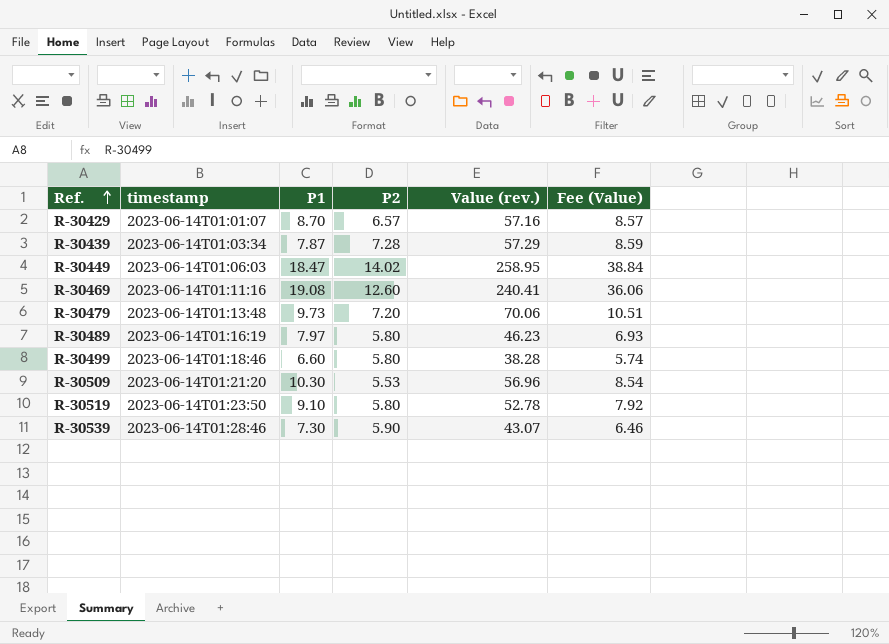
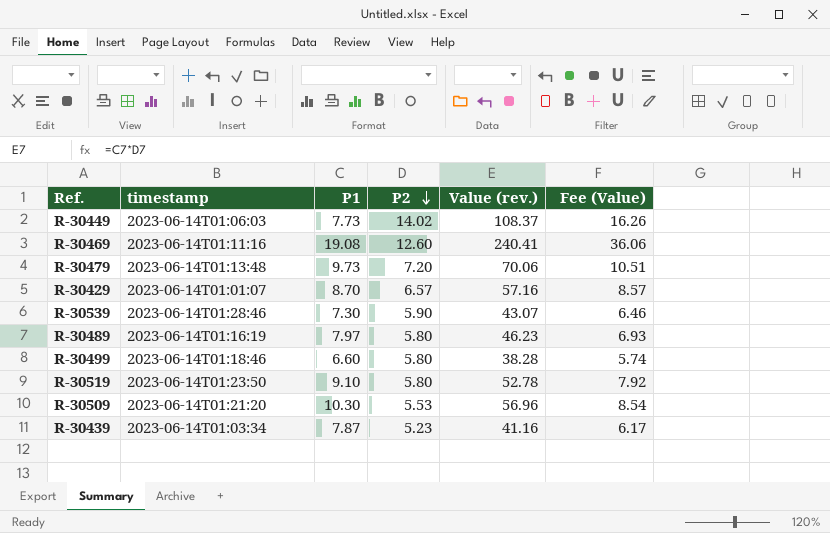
row order: Ref. ascending -> P2 descending
R-30449 | P1: 18.47 -> 7.73
R-30449 | Value (rev.): 258.95 -> 108.37
R-30449 | Fee (Value): 38.84 -> 16.26
R-30439 | P2: 7.28 -> 5.23
R-30439 | Value (rev.): 57.29 -> 41.16
R-30439 | Fee (Value): 8.59 -> 6.17

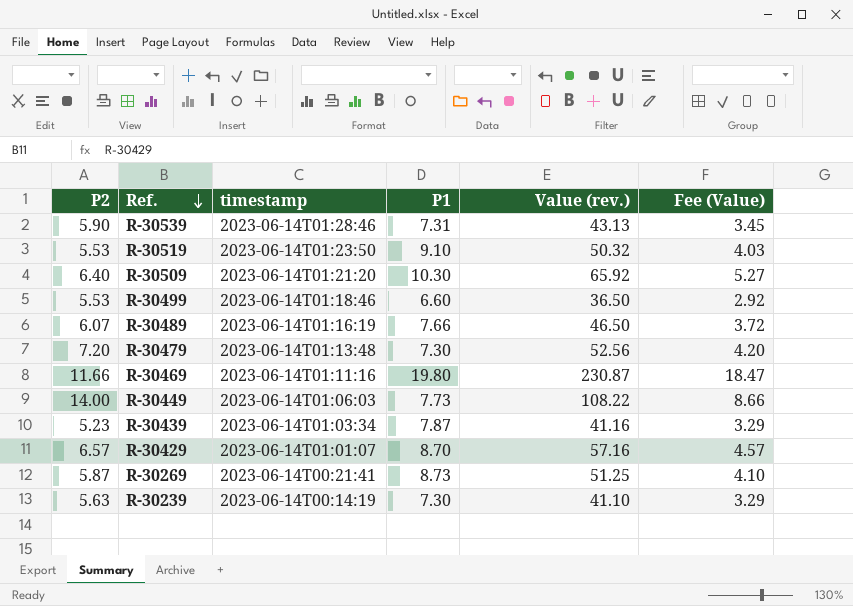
row order: P2 descending -> Ref. descending
column P2 | position: 4 -> 1
column Fee (Value) | formula: [Value (rev.)] * 0.15 -> [Value (rev.)] * 0.08
R-30539 | P1: 7.30 -> 7.31
R-30539 | Value (rev.): 43.07 -> 43.13
R-30519 | P2: 5.80 -> 5.53
R-30519 | Value (rev.): 52.78 -> 50.32
R-30509 | P2: 5.53 -> 6.40
R-30509 | Value (rev.): 56.96 -> 65.92
R-30499 | P2: 5.80 -> 5.53
R-30499 | Value (rev.): 38.28 -> 36.50
R-30489 | P2: 5.80 -> 6.07
R-30489 | P1: 7.97 -> 7.66
R-30489 | Value (rev.): 46.23 -> 46.50
R-30479 | P1: 9.73 -> 7.30
R-30479 | Value (rev.): 70.06 -> 52.56
R-30469 | P2: 12.60 -> 11.66
R-30469 | P1: 19.08 -> 19.80
R-30469 | Value (rev.): 240.41 -> 230.87
R-30449 | P2: 14.02 -> 14.00
R-30449 | Value (rev.): 108.37 -> 108.22
row R-30269: none -> 5.87 | 2023-06-14T00:21:41 | 8.73 | 51.25 | 4.10
row R-30239: none -> 5.63 | 2023-06-14T00:14:19 | 7.30 | 41.10 | 3.29

